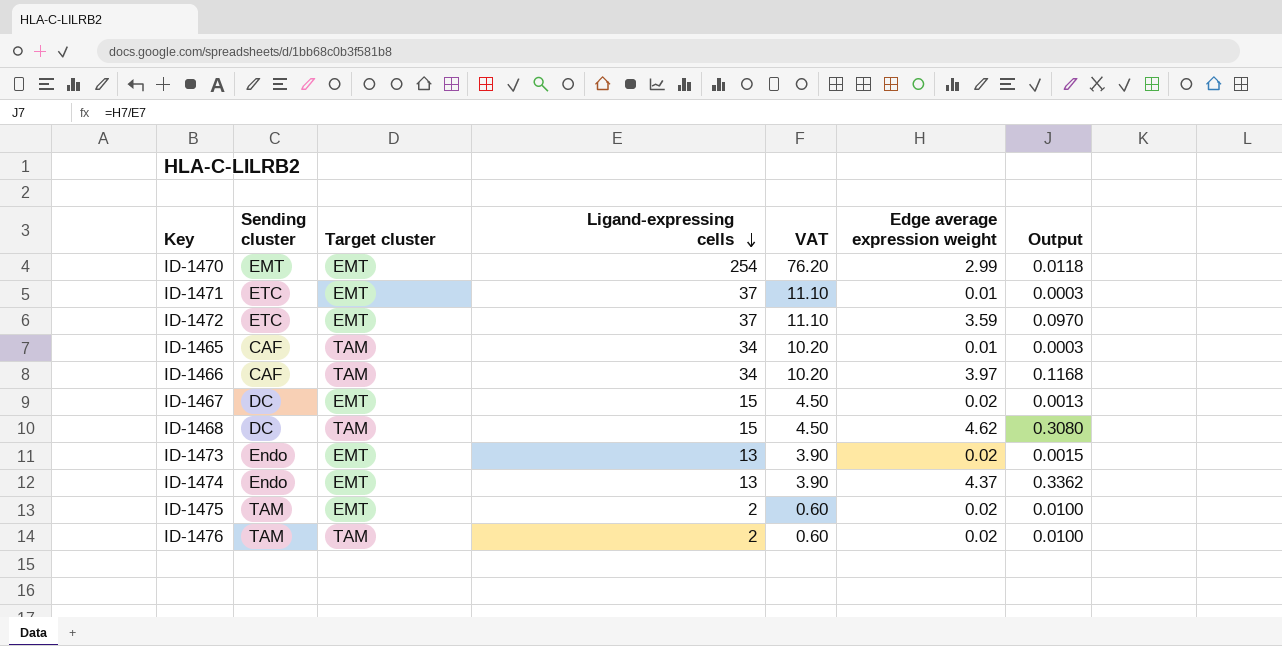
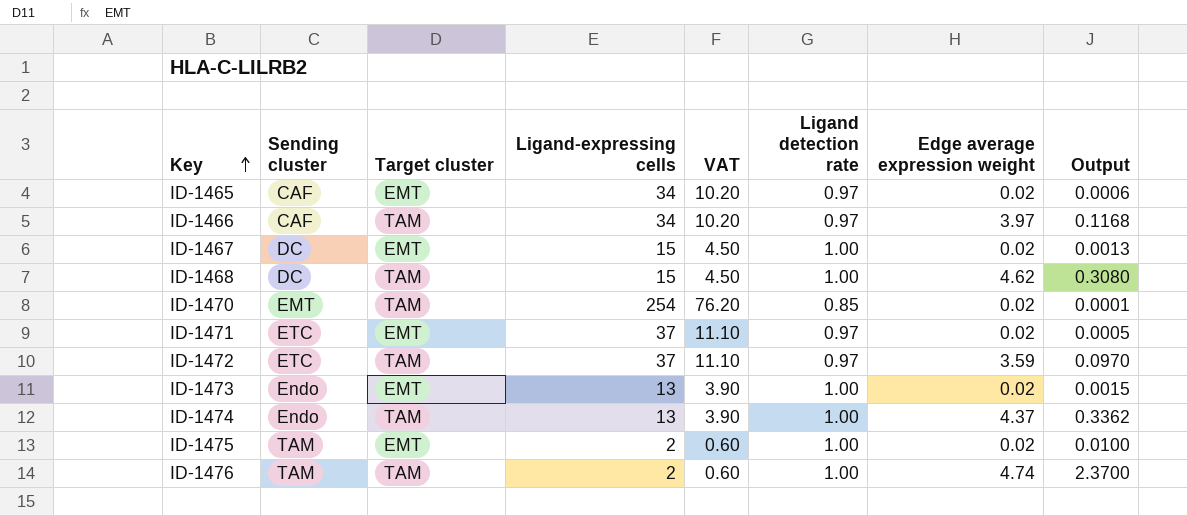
row order: Ligand-expressing cells descending -> Key ascending
column Ligand detection rate | position: none -> 6
ID-1465 | Target cluster: TAM -> EMT
ID-1465 | Edge average expression weight: 0.01 -> 0.02
ID-1465 | Output: 0.0003 -> 0.0006
ID-1470 | Target cluster: EMT -> TAM
ID-1470 | Edge average expression weight: 2.99 -> 0.02
ID-1470 | Output: 0.0118 -> 0.0001
ID-1471 | Edge average expression weight: 0.01 -> 0.02
ID-1471 | Output: 0.0003 -> 0.0005
ID-1472 | Target cluster: EMT -> TAM
ID-1474 | Target cluster: EMT -> TAM
ID-1476 | Edge average expression weight: 0.02 -> 4.74
ID-1476 | Output: 0.0100 -> 2.3700

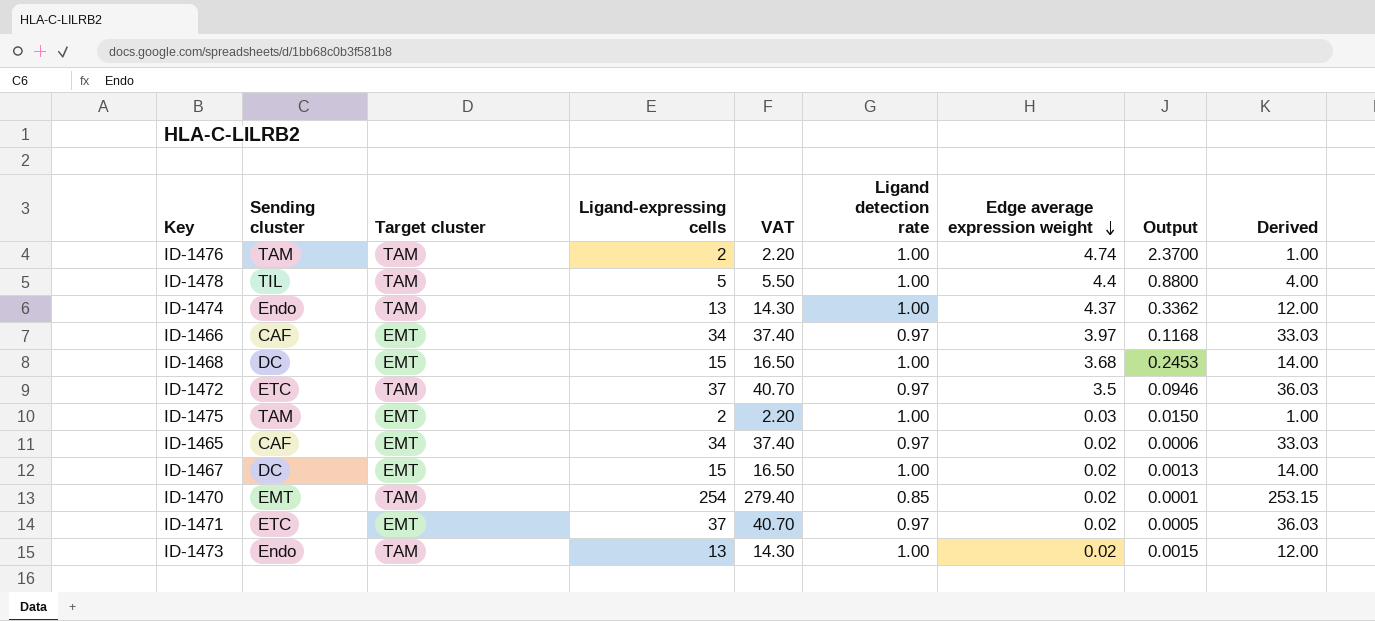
row order: Key ascending -> Edge average expression weight descending
column VAT | formula: [Ligand-expressing cells] * 0.3 -> [Ligand-expressing cells] * 1.1
column Derived | formula: none -> [Ligand-expressing cells] - [Ligand detection rate]
row ID-1478: none -> TIL | TAM | 5 | 5.50 | 1.00 | 4.4 | 0.8800 | 4.00
ID-1466 | Target cluster: TAM -> EMT
ID-1468 | Target cluster: TAM -> EMT
ID-1468 | Edge average expression weight: 4.62 -> 3.68
ID-1468 | Output: 0.3080 -> 0.2453
ID-1472 | Edge average expression weight: 3.59 -> 3.5
ID-1472 | Output: 0.0970 -> 0.0946
ID-1475 | Edge average expression weight: 0.02 -> 0.03
ID-1475 | Output: 0.0100 -> 0.0150
ID-1473 | Target cluster: EMT -> TAM

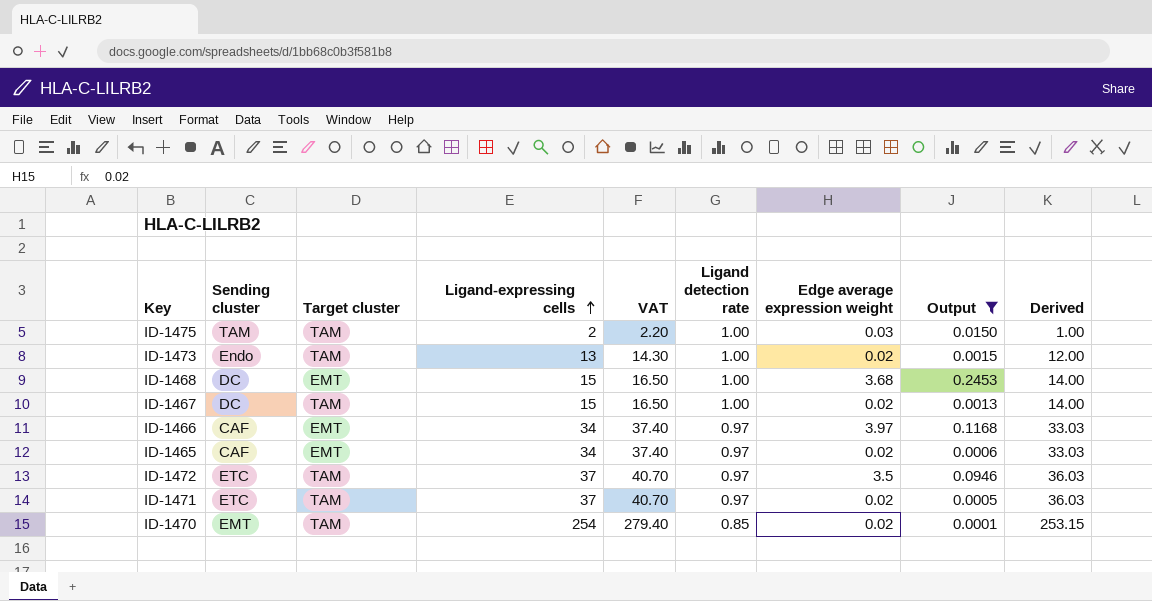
filter: none -> Output <= 0.2453
row order: Edge average expression weight descending -> Ligand-expressing cells ascending
ID-1475 | Target cluster: EMT -> TAM
ID-1467 | Target cluster: EMT -> TAM
ID-1471 | Target cluster: EMT -> TAM

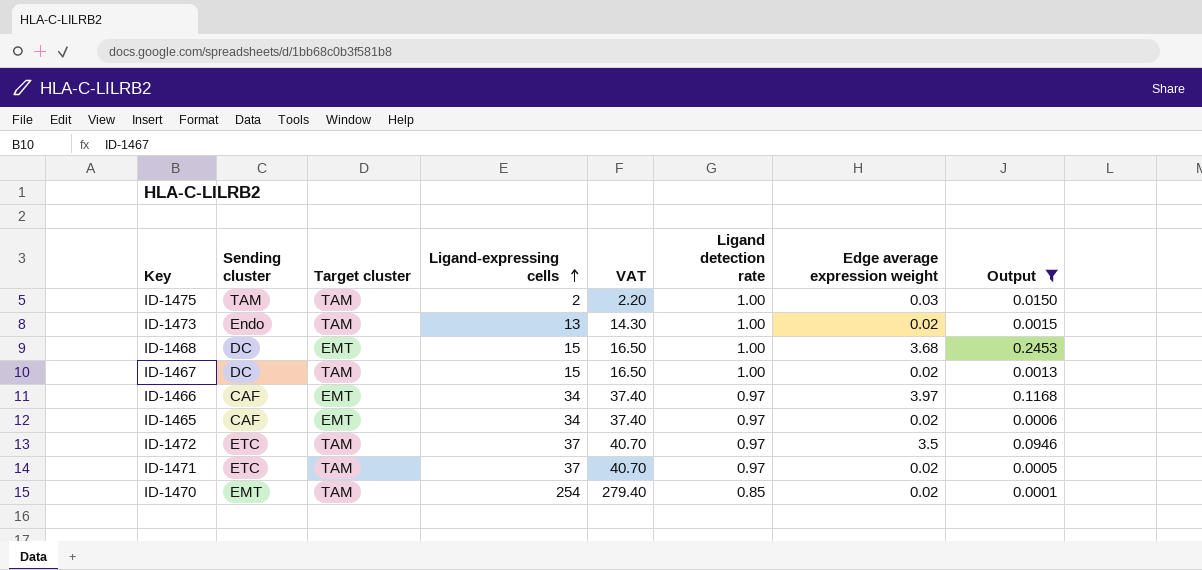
column Derived | formula: [Ligand-expressing cells] - [Ligand detection rate] -> none

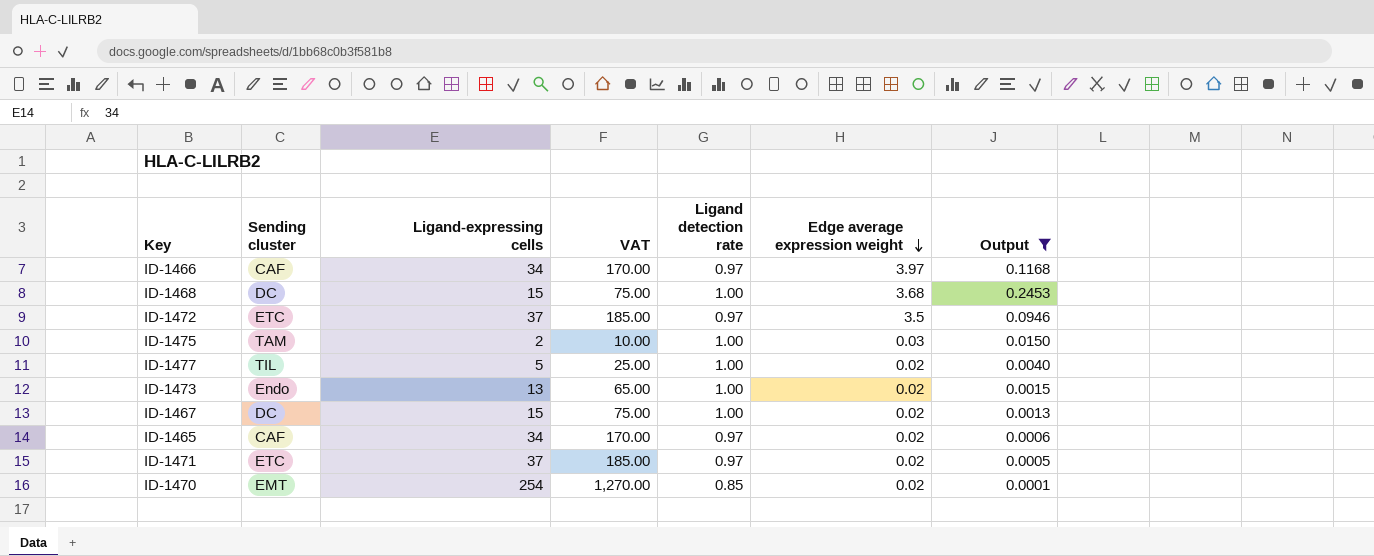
row order: Ligand-expressing cells ascending -> Edge average expression weight descending
column Target cluster | position: 3 -> none
column VAT | formula: [Ligand-expressing cells] * 1.1 -> [Ligand-expressing cells] * 5
row ID-1477: none -> TIL | 5 | 25.00 | 1.00 | 0.02 | 0.0040

